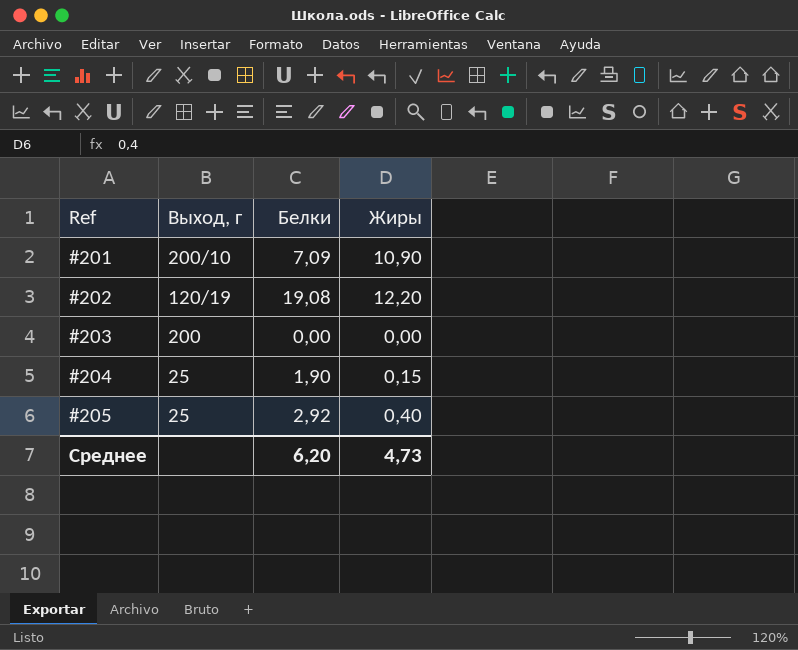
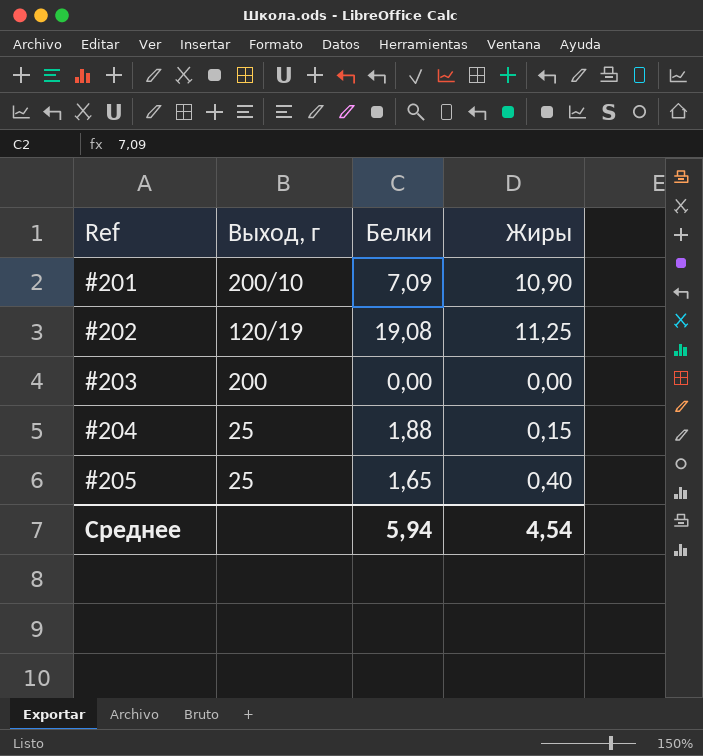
#202 | Жиры: 12,20 -> 11,25
#204 | Белки: 1,90 -> 1,88
#205 | Белки: 2,92 -> 1,65
Среднее | Белки: 6,20 -> 5,94
Среднее | Жиры: 4,73 -> 4,54

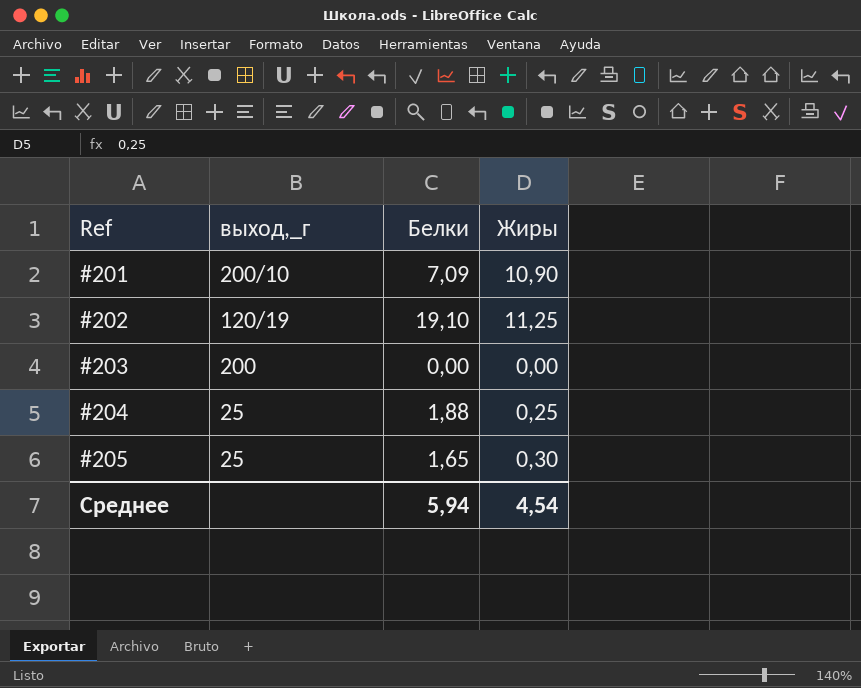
column name: Выход, г -> выход,_г
#202 | Белки: 19,08 -> 19,10
#204 | Жиры: 0,15 -> 0,25
#205 | Жиры: 0,40 -> 0,30

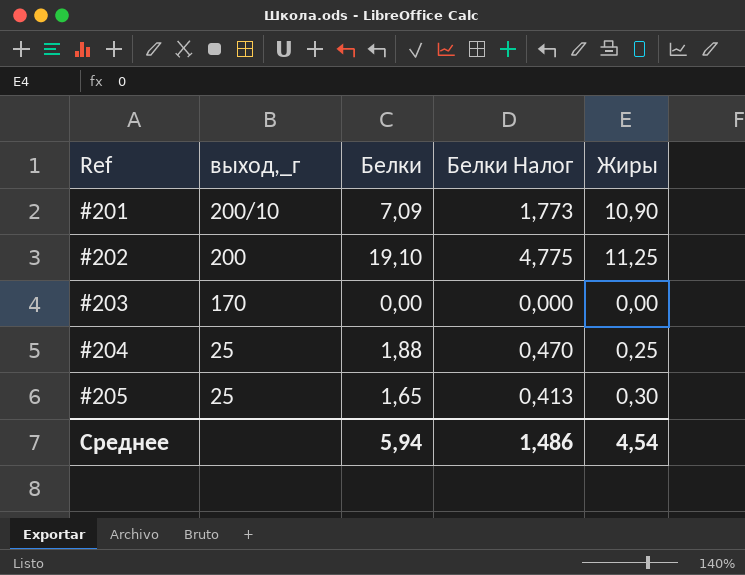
column Белки Налог | formula: none -> [Белки] * 0,25
#202 | выход,_г: 120/19 -> 200
#203 | выход,_г: 200 -> 170

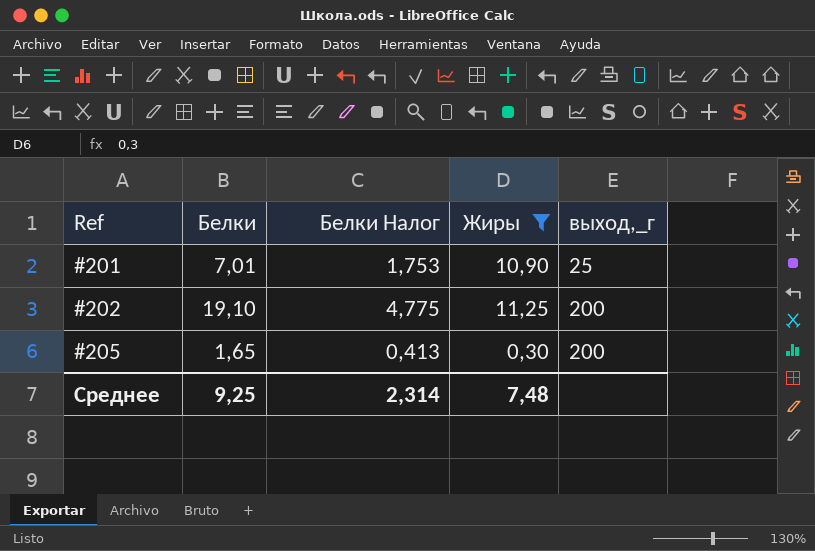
filter: none -> Жиры >= 0,30
column выход,_г | position: 2 -> 5
#201 | Белки: 7,09 -> 7,01
#201 | Белки Налог: 1,773 -> 1,753
#201 | выход,_г: 200/10 -> 25
#205 | выход,_г: 25 -> 200
Среднее | Белки: 5,94 -> 9,25
Среднее | Белки Налог: 1,486 -> 2,314
Среднее | Жиры: 4,54 -> 7,48

